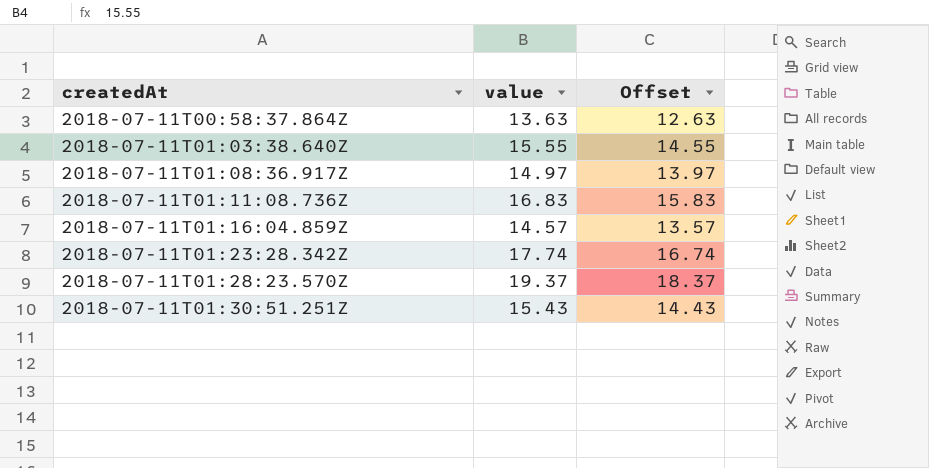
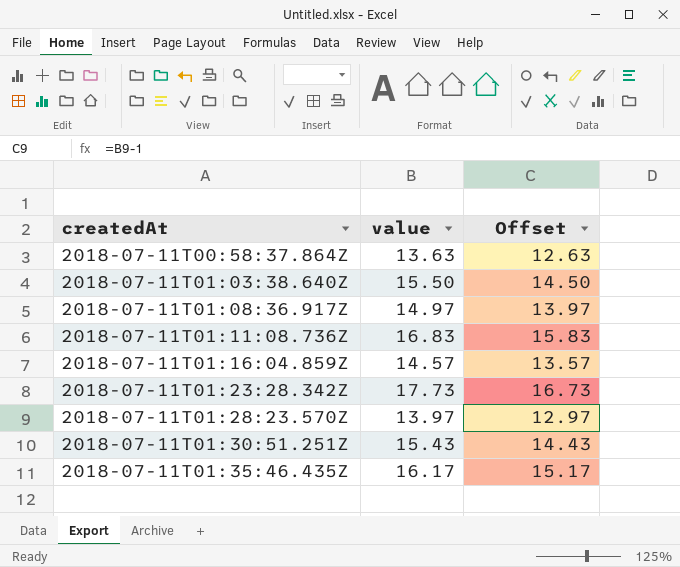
2018-07-11T01:03:38.640Z | value: 15.55 -> 15.50
2018-07-11T01:03:38.640Z | Offset: 14.55 -> 14.50
2018-07-11T01:23:28.342Z | value: 17.74 -> 17.73
2018-07-11T01:23:28.342Z | Offset: 16.74 -> 16.73
2018-07-11T01:28:23.570Z | value: 19.37 -> 13.97
2018-07-11T01:28:23.570Z | Offset: 18.37 -> 12.97
row 2018-07-11T01:35:46.435Z: none -> 16.17 | 15.17

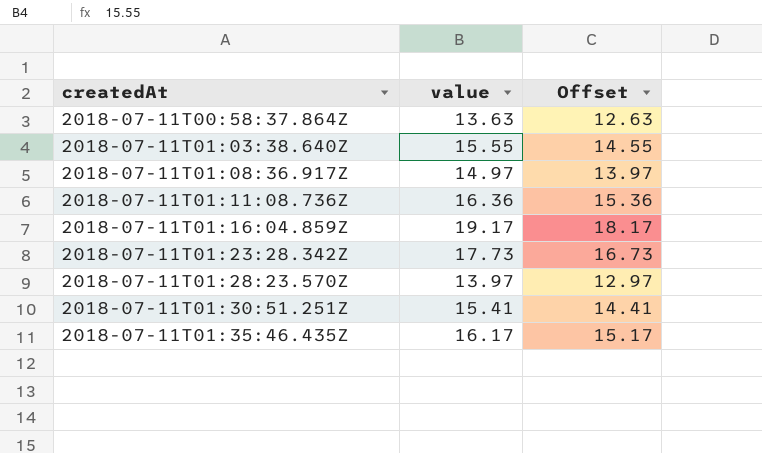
2018-07-11T01:03:38.640Z | value: 15.50 -> 15.55
2018-07-11T01:03:38.640Z | Offset: 14.50 -> 14.55
2018-07-11T01:11:08.736Z | value: 16.83 -> 16.36
2018-07-11T01:11:08.736Z | Offset: 15.83 -> 15.36
2018-07-11T01:16:04.859Z | value: 14.57 -> 19.17
2018-07-11T01:16:04.859Z | Offset: 13.57 -> 18.17
2018-07-11T01:30:51.251Z | value: 15.43 -> 15.41
2018-07-11T01:30:51.251Z | Offset: 14.43 -> 14.41

